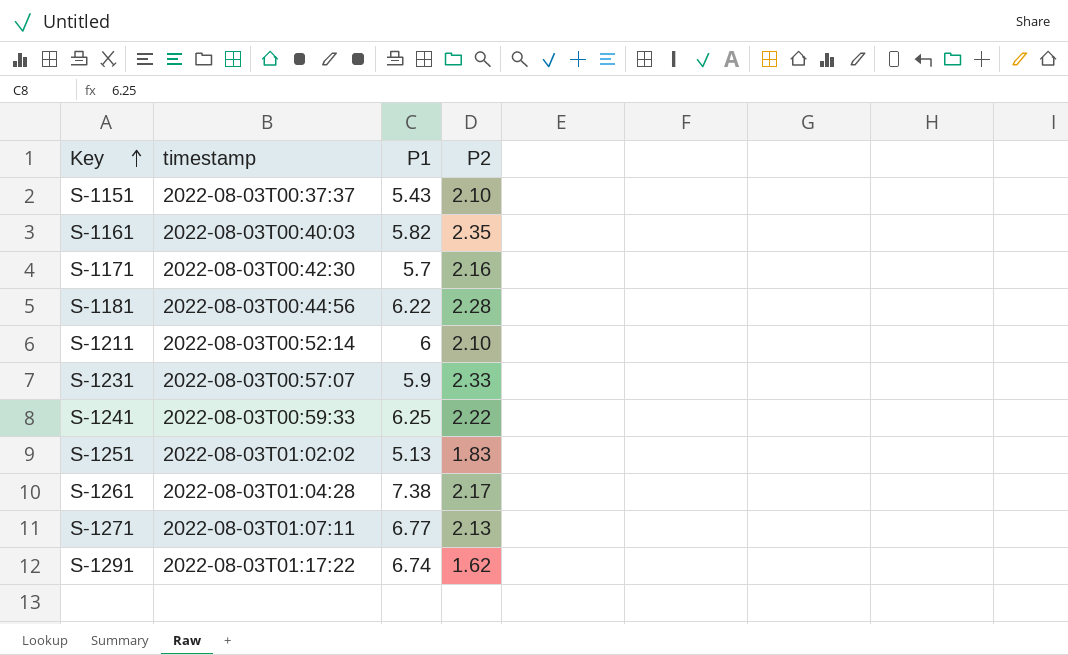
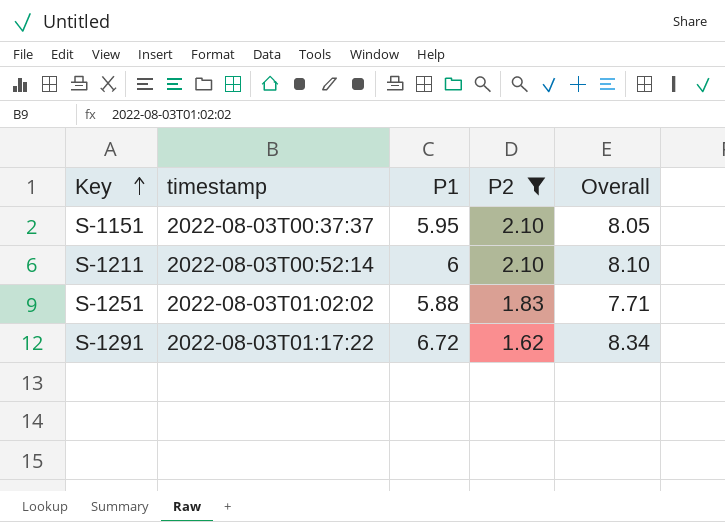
filter: none -> P2 <= 2.10
column Overall | formula: none -> [P1] + [P2]
S-1151 | P1: 5.43 -> 5.95
S-1251 | P1: 5.13 -> 5.88
S-1291 | P1: 6.74 -> 6.72

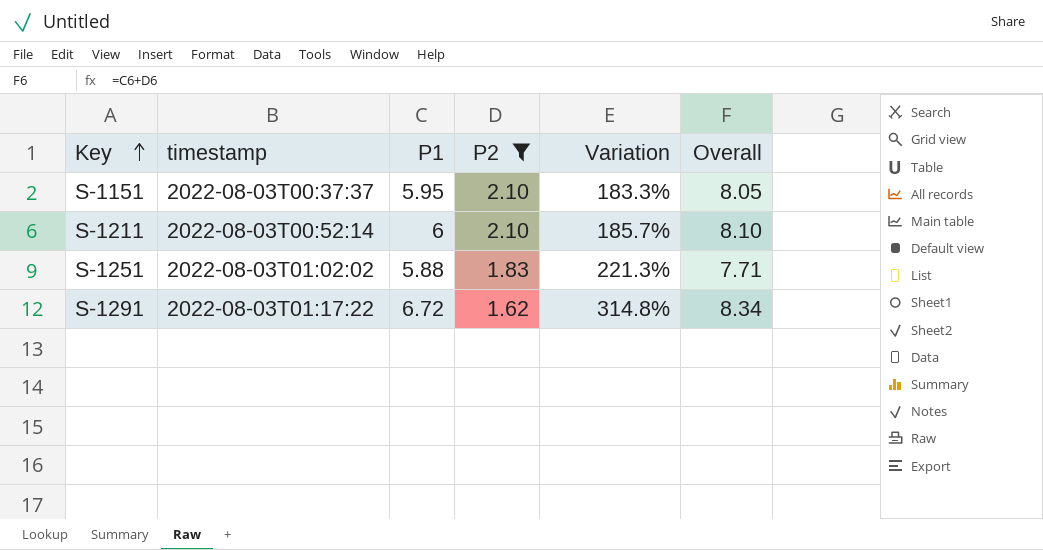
column Variation | formula: none -> ([P1] - [P2]) / [P2]

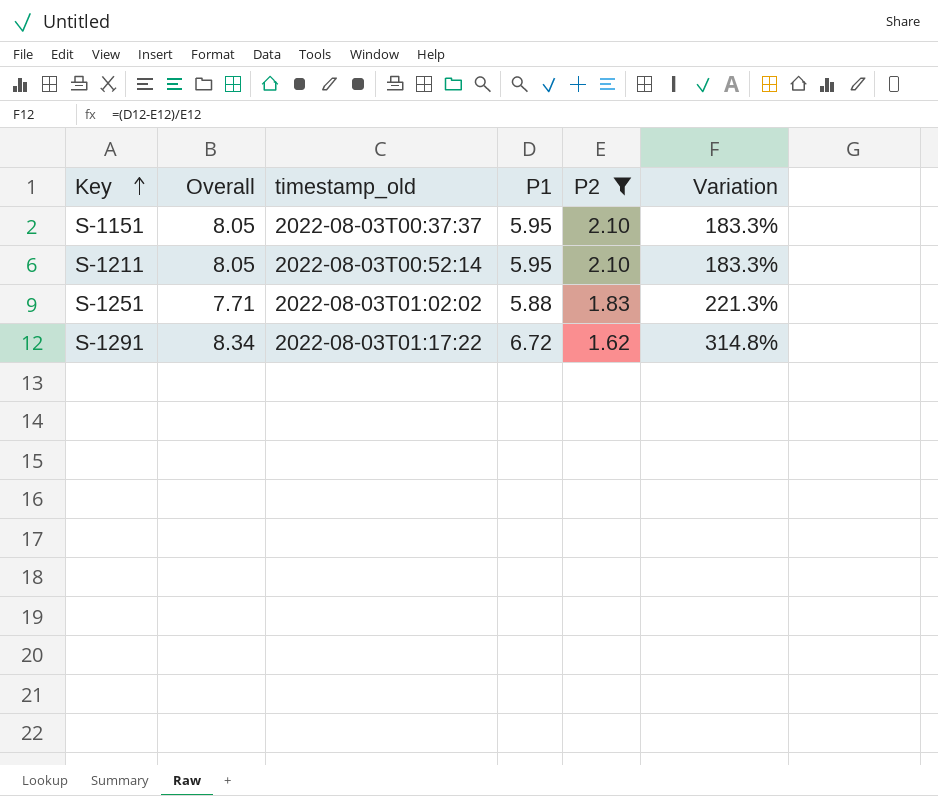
column Overall | position: 6 -> 2
column name: timestamp -> timestamp_old
S-1211 | Overall: 8.10 -> 8.05
S-1211 | P1: 6 -> 5.95
S-1211 | Variation: 185.7% -> 183.3%

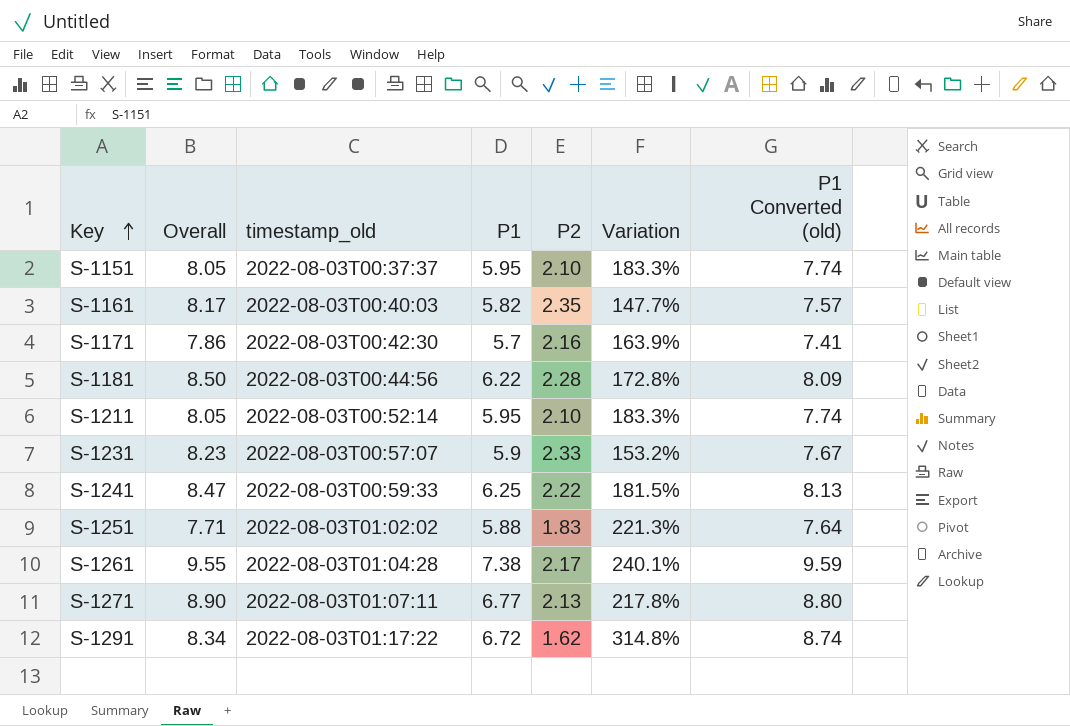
filter: P2 <= 2.10 -> none
column P1 Converted (old) | formula: none -> [P1] * 1.3

